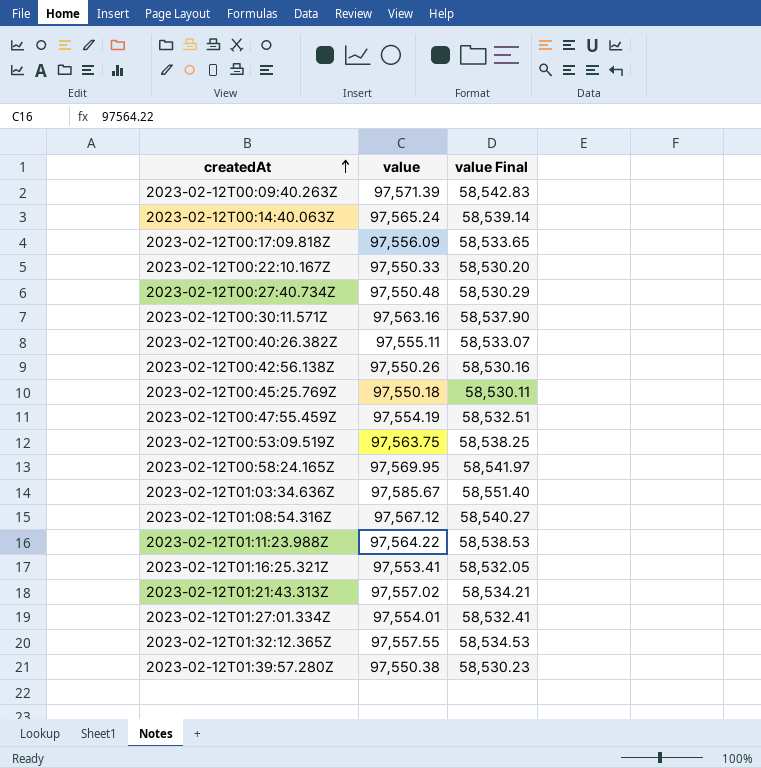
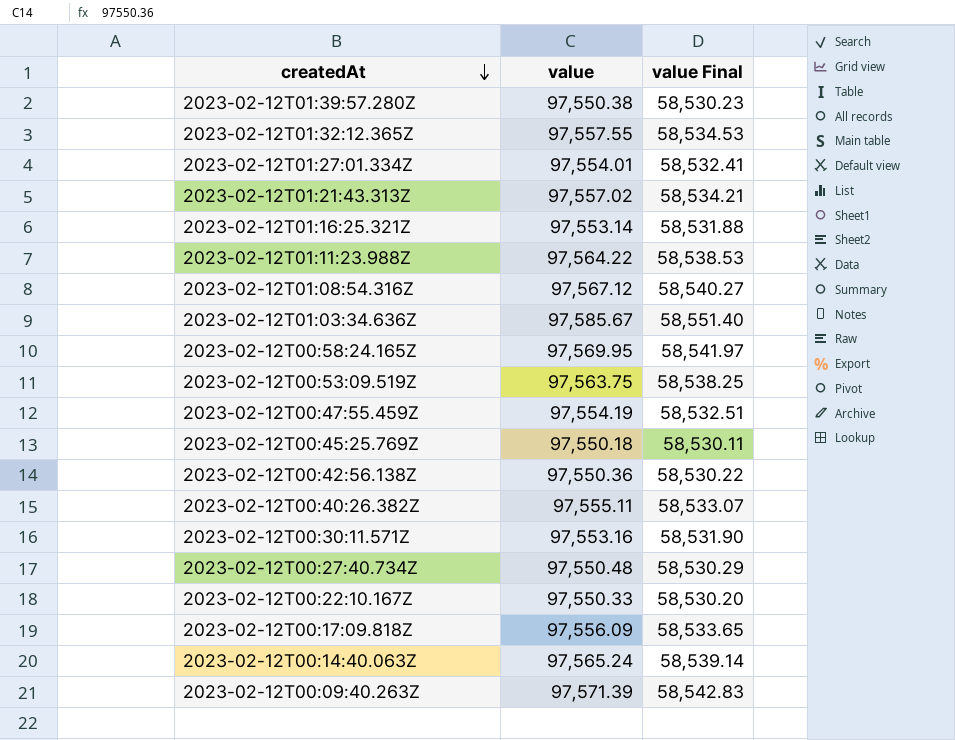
row order: createdAt ascending -> createdAt descending
2023-02-12T01:16:25.321Z | value: 97,553.41 -> 97,553.14
2023-02-12T01:16:25.321Z | value Final: 58,532.05 -> 58,531.88
2023-02-12T00:42:56.138Z | value: 97,550.26 -> 97,550.36
2023-02-12T00:42:56.138Z | value Final: 58,530.16 -> 58,530.22
2023-02-12T00:30:11.571Z | value: 97,563.16 -> 97,553.16
2023-02-12T00:30:11.571Z | value Final: 58,537.90 -> 58,531.90

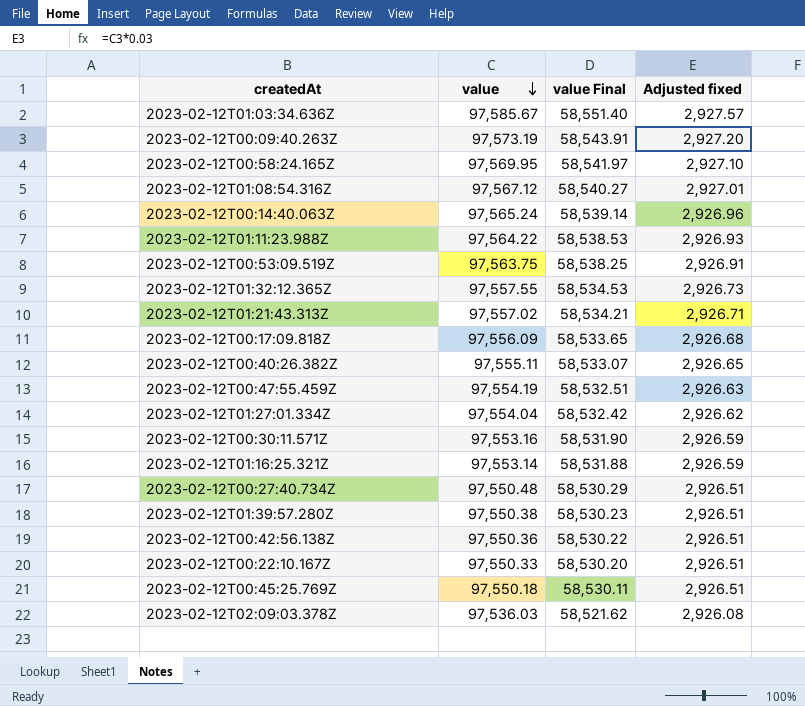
row order: createdAt descending -> value descending
column Adjusted fixed | formula: none -> [value] * 0.03
2023-02-12T00:09:40.263Z | value: 97,571.39 -> 97,573.19
2023-02-12T00:09:40.263Z | value Final: 58,542.83 -> 58,543.91
2023-02-12T01:27:01.334Z | value: 97,554.01 -> 97,554.04
2023-02-12T01:27:01.334Z | value Final: 58,532.41 -> 58,532.42
row 2023-02-12T02:09:03.378Z: none -> 97,536.03 | 58,521.62 | 2,926.08

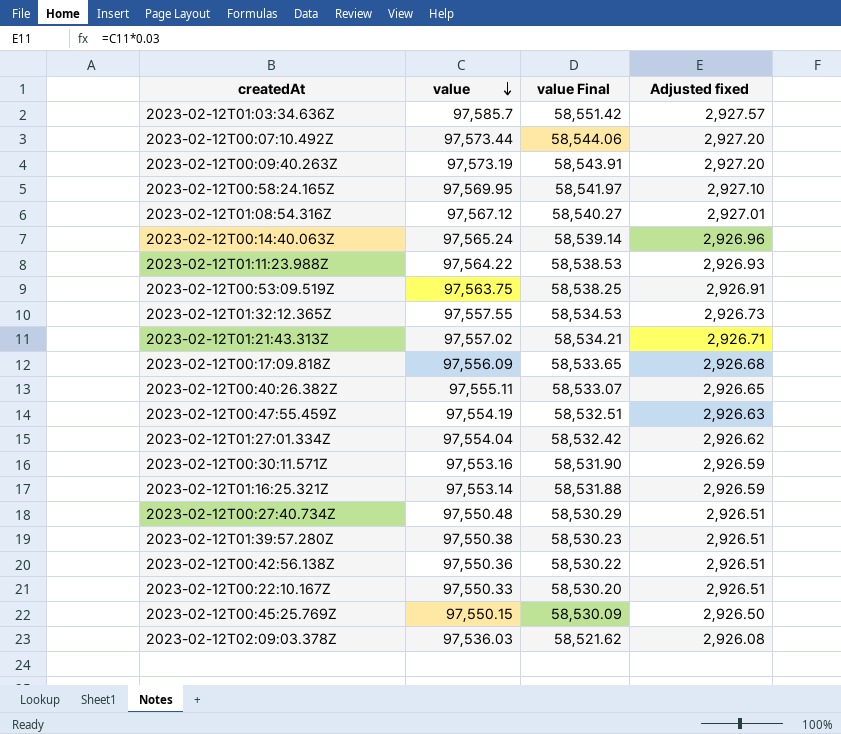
2023-02-12T01:03:34.636Z | value: 97,585.67 -> 97,585.7
2023-02-12T01:03:34.636Z | value Final: 58,551.40 -> 58,551.42
row 2023-02-12T00:07:10.492Z: none -> 97,573.44 | 58,544.06 | 2,927.20
2023-02-12T00:45:25.769Z | value: 97,550.18 -> 97,550.15
2023-02-12T00:45:25.769Z | value Final: 58,530.11 -> 58,530.09
2023-02-12T00:45:25.769Z | Adjusted fixed: 2,926.51 -> 2,926.50

